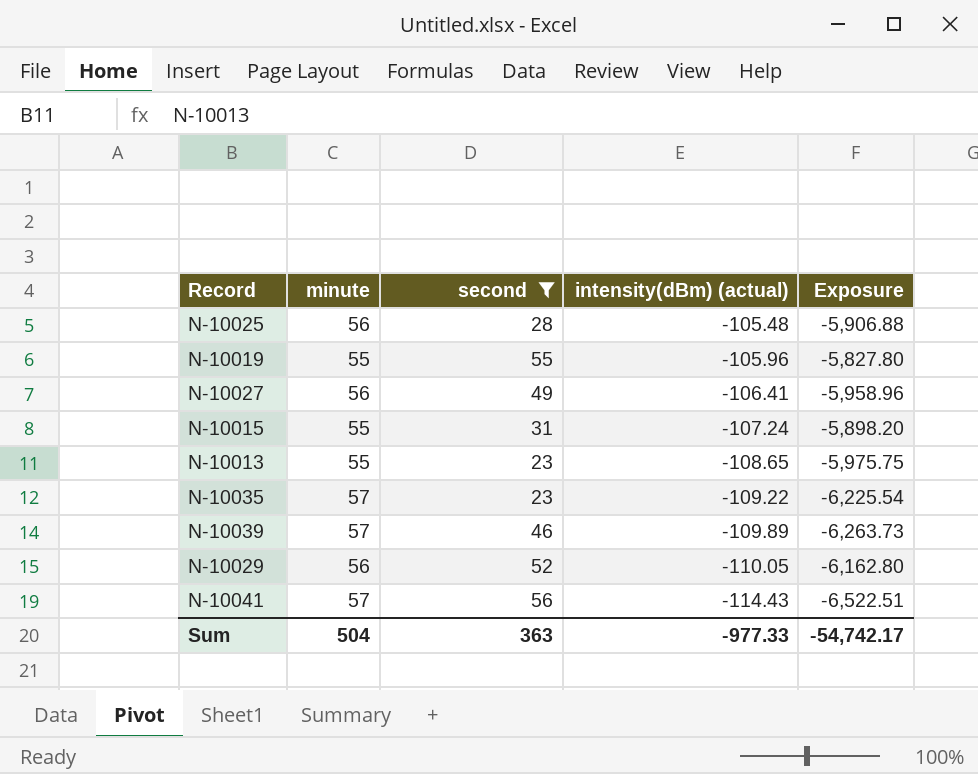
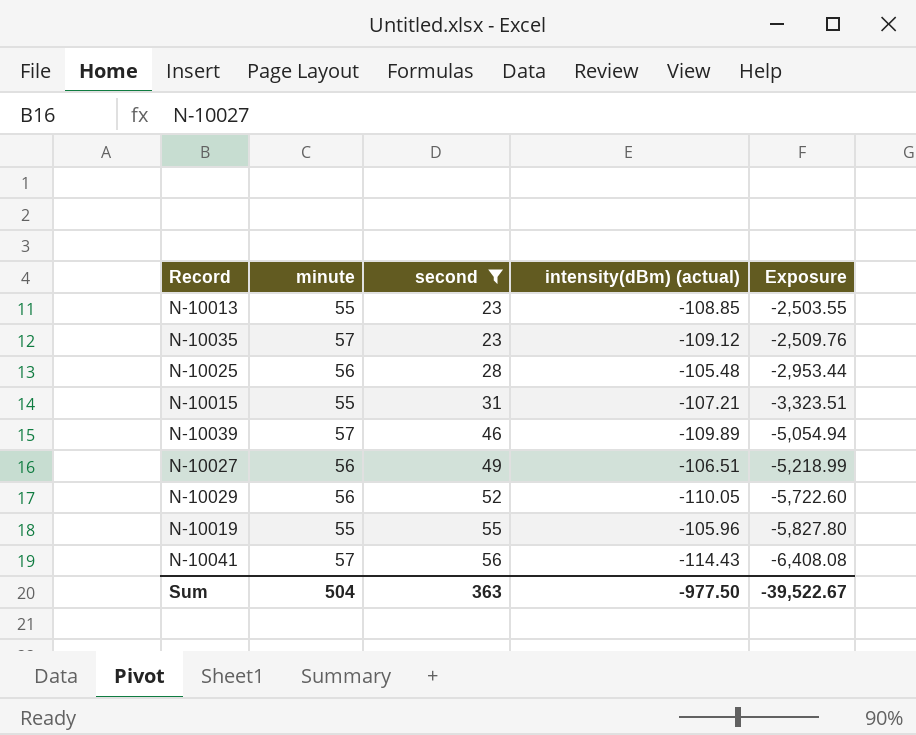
row order: intensity(dBm) (actual) descending -> second ascending
column Exposure | formula: [minute] * [intensity(dBm) (actual)] -> [second] * [intensity(dBm) (actual)]
N-10013 | intensity(dBm) (actual): -108.65 -> -108.85
N-10035 | intensity(dBm) (actual): -109.22 -> -109.12
N-10015 | intensity(dBm) (actual): -107.24 -> -107.21
N-10027 | intensity(dBm) (actual): -106.41 -> -106.51
Sum | intensity(dBm) (actual): -977.33 -> -977.50
Sum | Exposure: -54,742.17 -> -39,522.67

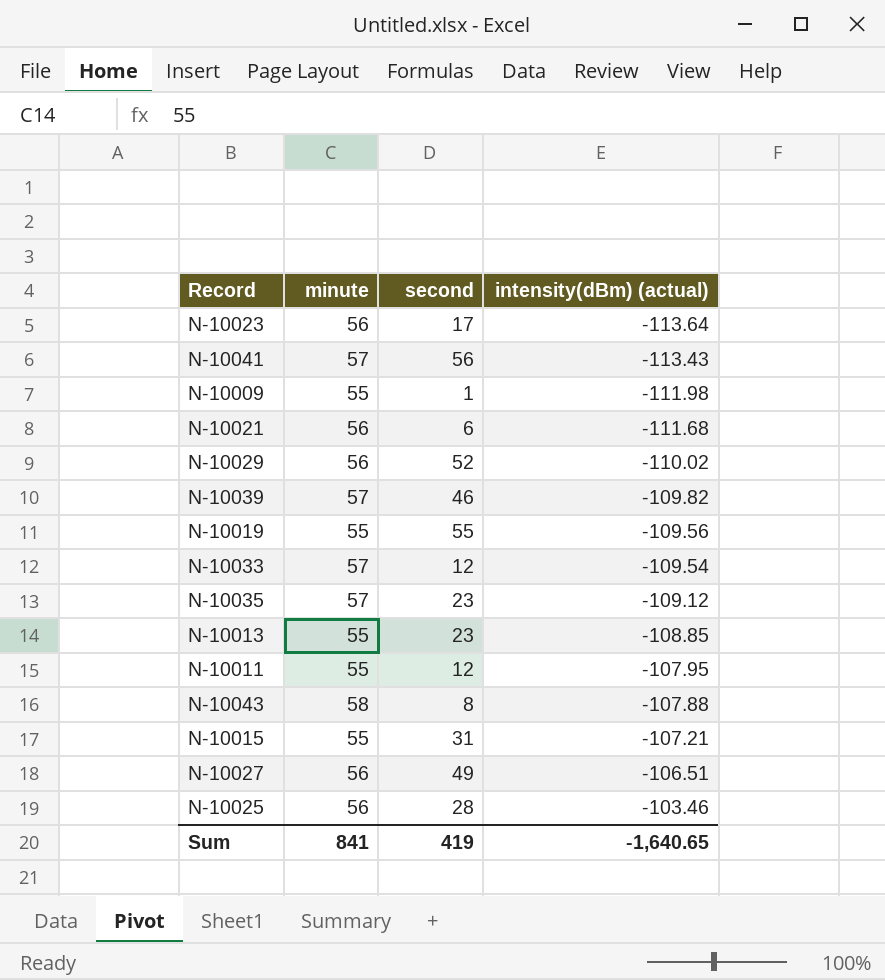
filter: second >= 23 -> none
row order: second ascending -> intensity(dBm) (actual) ascending
column Exposure | formula: [second] * [intensity(dBm) (actual)] -> none
N-10041 | intensity(dBm) (actual): -114.43 -> -113.43
N-10029 | intensity(dBm) (actual): -110.05 -> -110.02
N-10039 | intensity(dBm) (actual): -109.89 -> -109.82
N-10019 | intensity(dBm) (actual): -105.96 -> -109.56
N-10025 | intensity(dBm) (actual): -105.48 -> -103.46
Sum | minute: 504 -> 841
Sum | second: 363 -> 419
Sum | intensity(dBm) (actual): -977.50 -> -1,640.65

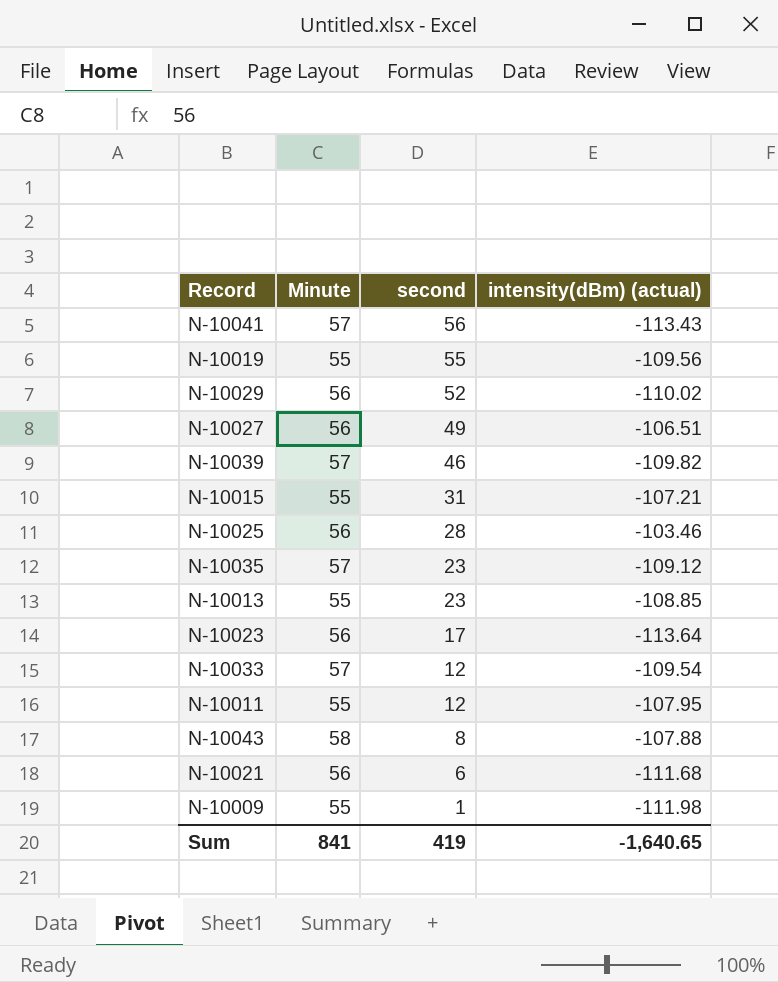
row order: intensity(dBm) (actual) ascending -> second descending
column name: minute -> Minute

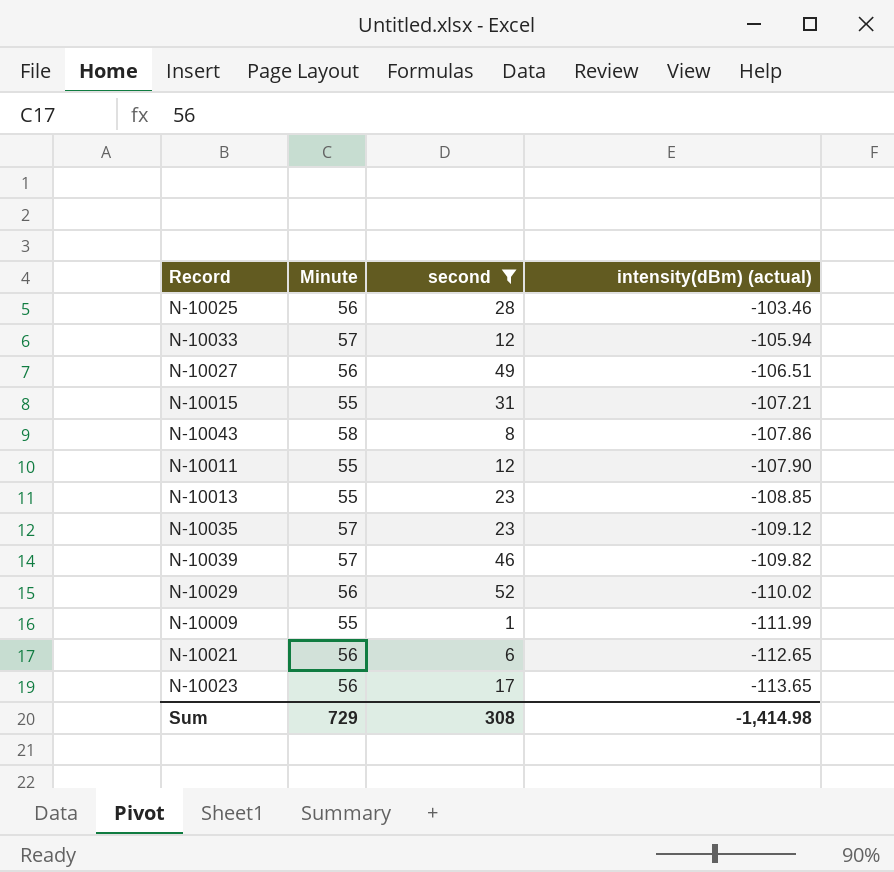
filter: none -> second <= 52
row order: second descending -> intensity(dBm) (actual) descending
N-10033 | intensity(dBm) (actual): -109.54 -> -105.94
N-10043 | intensity(dBm) (actual): -107.88 -> -107.86
N-10011 | intensity(dBm) (actual): -107.95 -> -107.90
N-10009 | intensity(dBm) (actual): -111.98 -> -111.99
N-10021 | intensity(dBm) (actual): -111.68 -> -112.65
N-10023 | intensity(dBm) (actual): -113.64 -> -113.65
Sum | Minute: 841 -> 729
Sum | second: 419 -> 308
Sum | intensity(dBm) (actual): -1,640.65 -> -1,414.98

